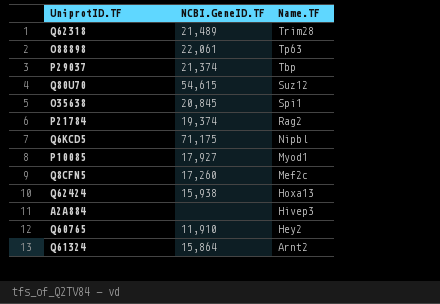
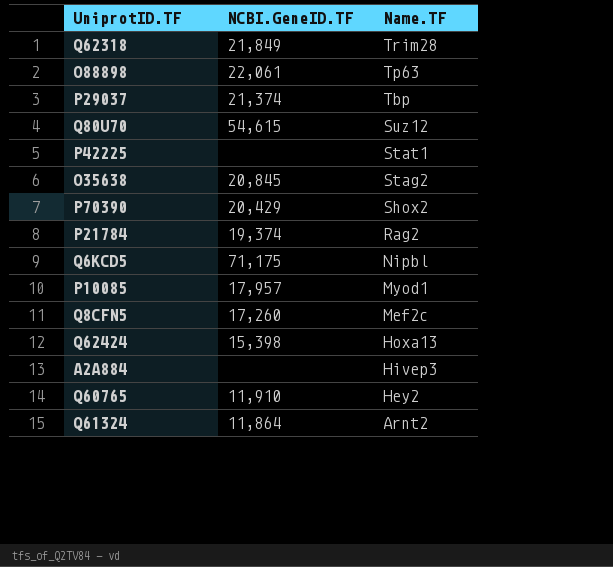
Q62318 | NCBI.GeneID.TF: 21,489 -> 21,849
row P42225: none -> none | Stat1
O35638 | Name.TF: Spi1 -> Stag2
row P70390: none -> 20,429 | Shox2
P10085 | NCBI.GeneID.TF: 17,927 -> 17,957
Q62424 | NCBI.GeneID.TF: 15,938 -> 15,398
Q61324 | NCBI.GeneID.TF: 15,864 -> 11,864

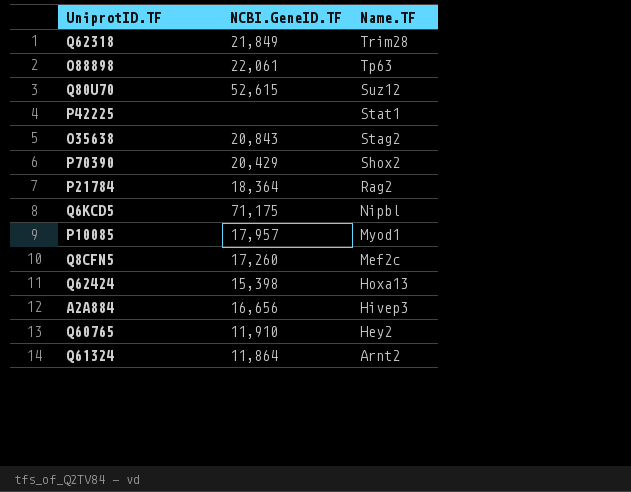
row P29037: 21,374 | Tbp -> none
Q80U70 | NCBI.GeneID.TF: 54,615 -> 52,615
O35638 | NCBI.GeneID.TF: 20,845 -> 20,843
P21784 | NCBI.GeneID.TF: 19,374 -> 18,364
A2A884 | NCBI.GeneID.TF: none -> 16,656

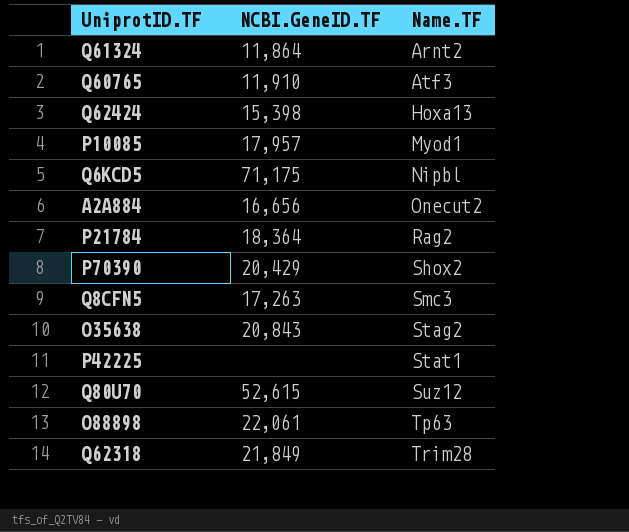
row order: Name.TF descending -> Name.TF ascending
Q60765 | Name.TF: Hey2 -> Atf3
A2A884 | Name.TF: Hivep3 -> Onecut2
Q8CFN5 | NCBI.GeneID.TF: 17,260 -> 17,263
Q8CFN5 | Name.TF: Mef2c -> Smc3

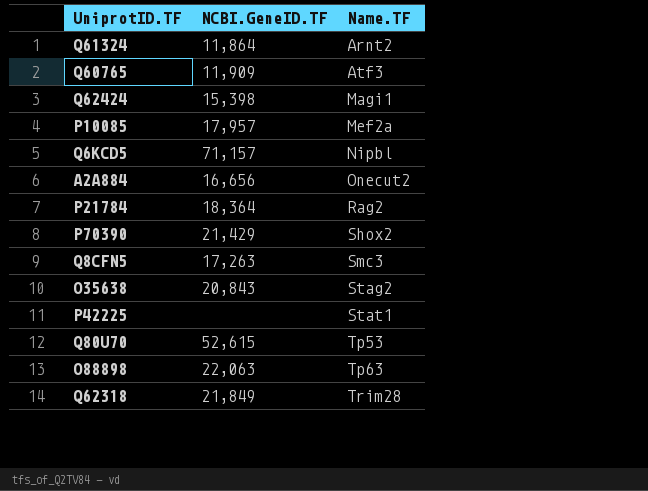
Q60765 | NCBI.GeneID.TF: 11,910 -> 11,909
Q62424 | Name.TF: Hoxa13 -> Magi1
P10085 | Name.TF: Myod1 -> Mef2a
Q6KCD5 | NCBI.GeneID.TF: 71,175 -> 71,157
P70390 | NCBI.GeneID.TF: 20,429 -> 21,429
Q80U70 | Name.TF: Suz12 -> Tp53
O88898 | NCBI.GeneID.TF: 22,061 -> 22,063

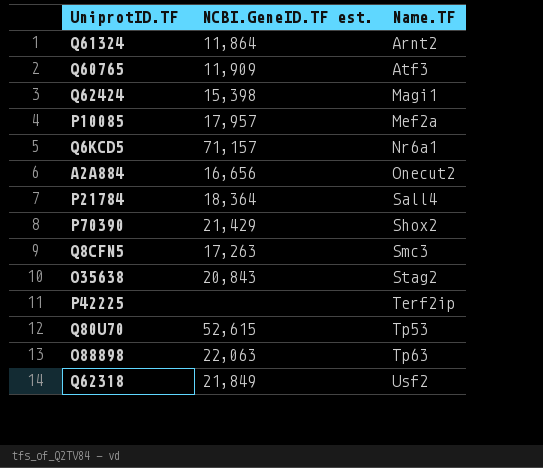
column name: NCBI.GeneID.TF -> NCBI.GeneID.TF est.
Q6KCD5 | Name.TF: Nipbl -> Nr6a1
P21784 | Name.TF: Rag2 -> Sall4
P42225 | Name.TF: Stat1 -> Terf2ip
Q62318 | Name.TF: Trim28 -> Usf2

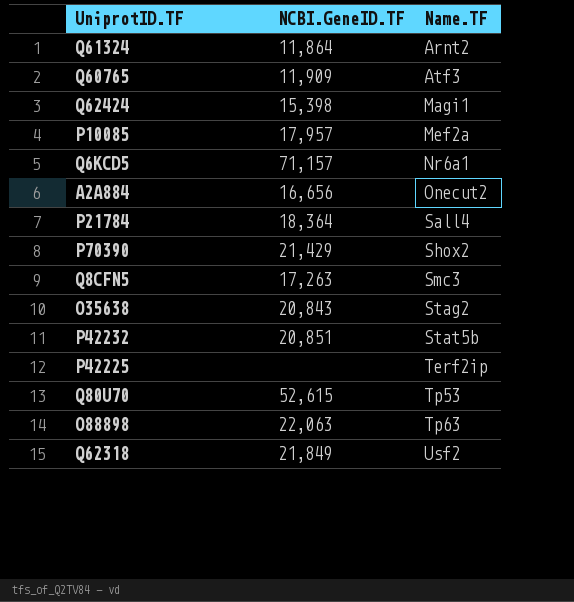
column name: NCBI.GeneID.TF est. -> NCBI.GeneID.TF
row P42232: none -> 20,851 | Stat5b

